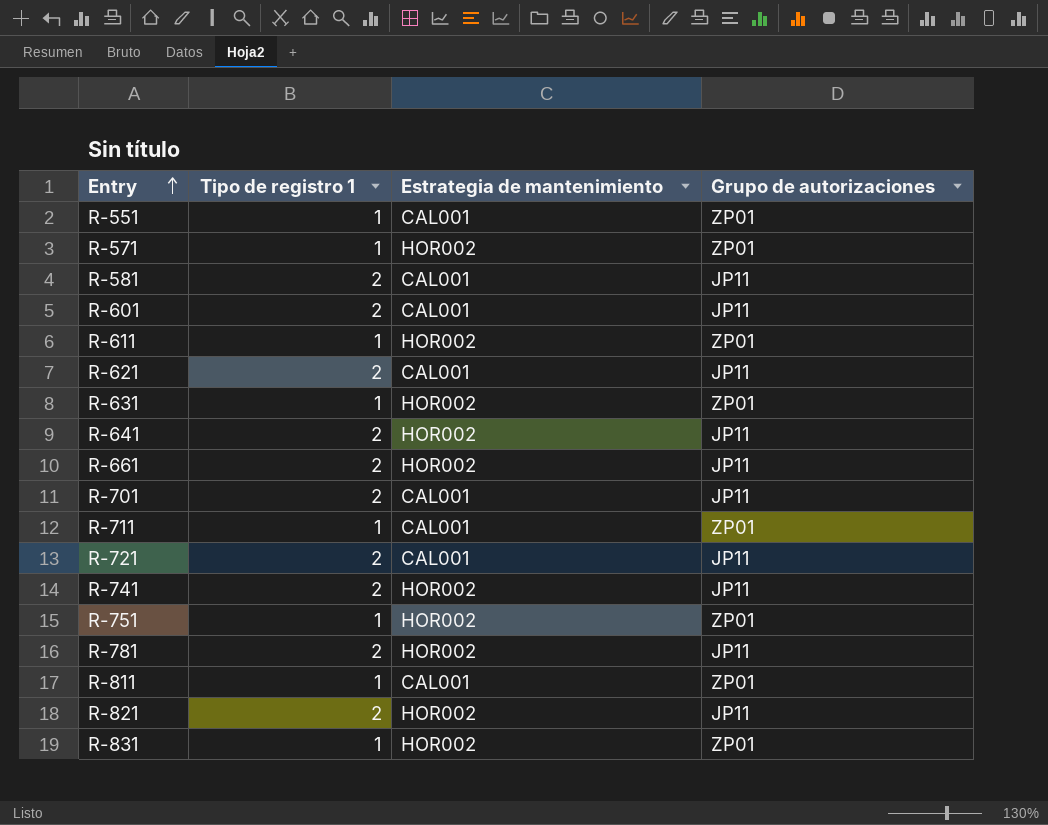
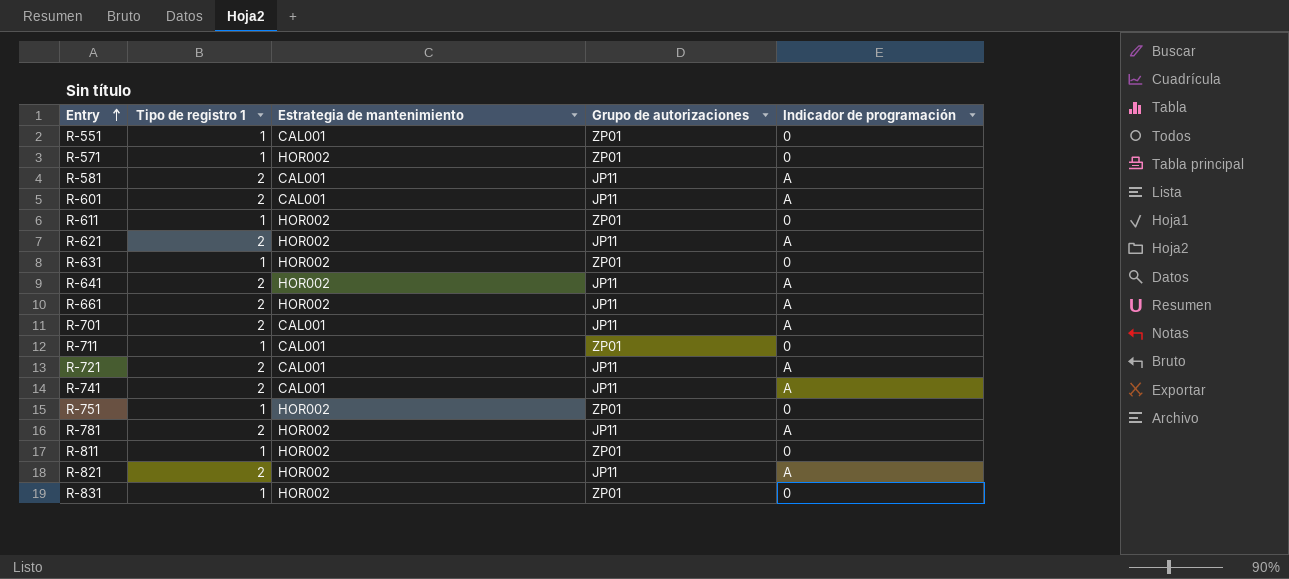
column Indicador de programación | position: none -> 5
R-621 | Estrategia de mantenimiento: CAL001 -> HOR002
R-741 | Estrategia de mantenimiento: HOR002 -> CAL001
R-811 | Estrategia de mantenimiento: CAL001 -> HOR002

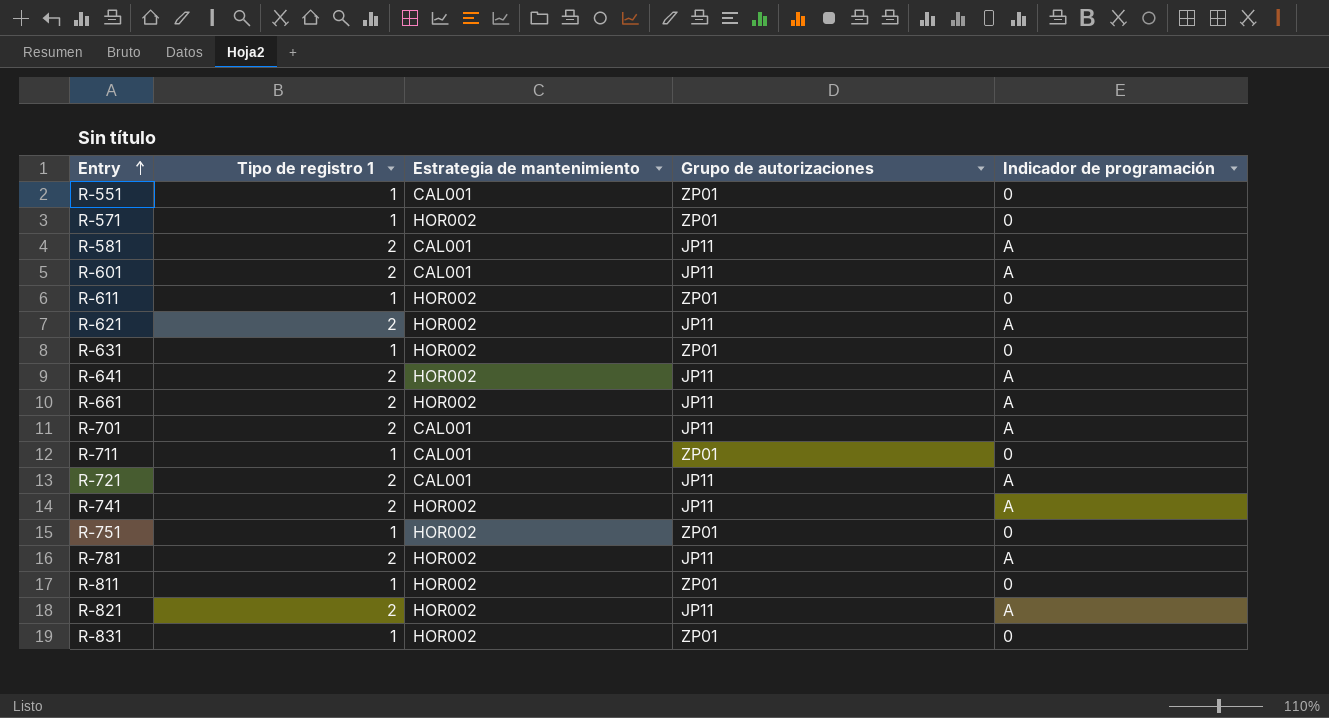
R-741 | Estrategia de mantenimiento: CAL001 -> HOR002

